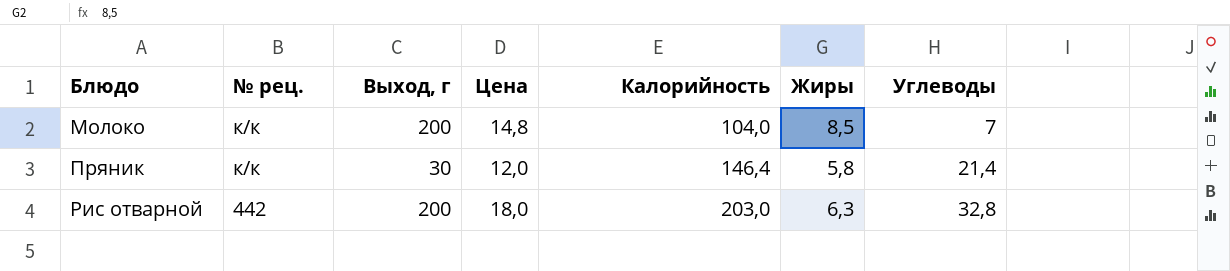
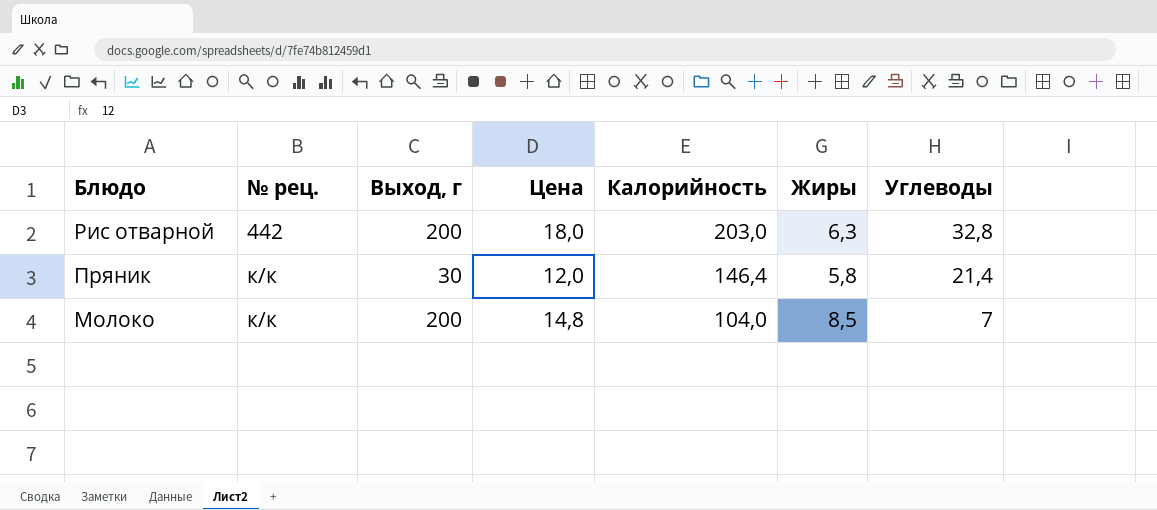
row order: Блюдо ascending -> Блюдо descending

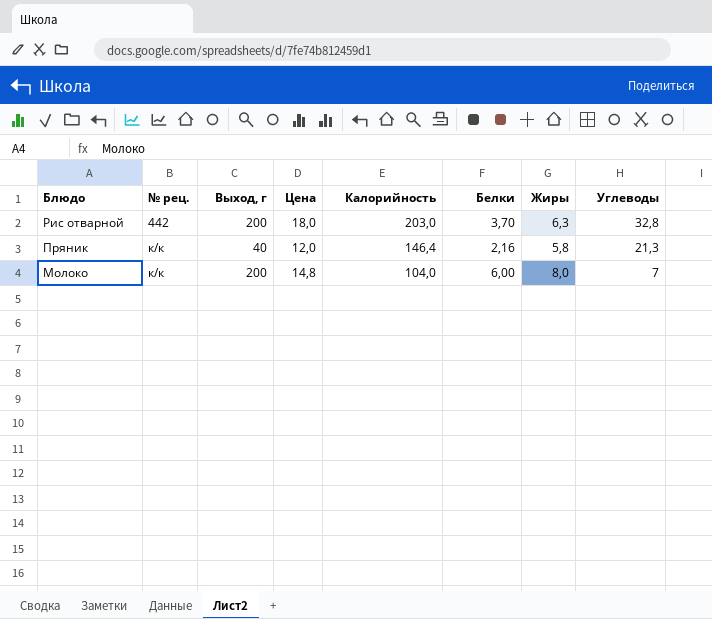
column Белки | position: none -> 6
Пряник | Выход, г: 30 -> 40
Пряник | Углеводы: 21,4 -> 21,3
Молоко | Жиры: 8,5 -> 8,0

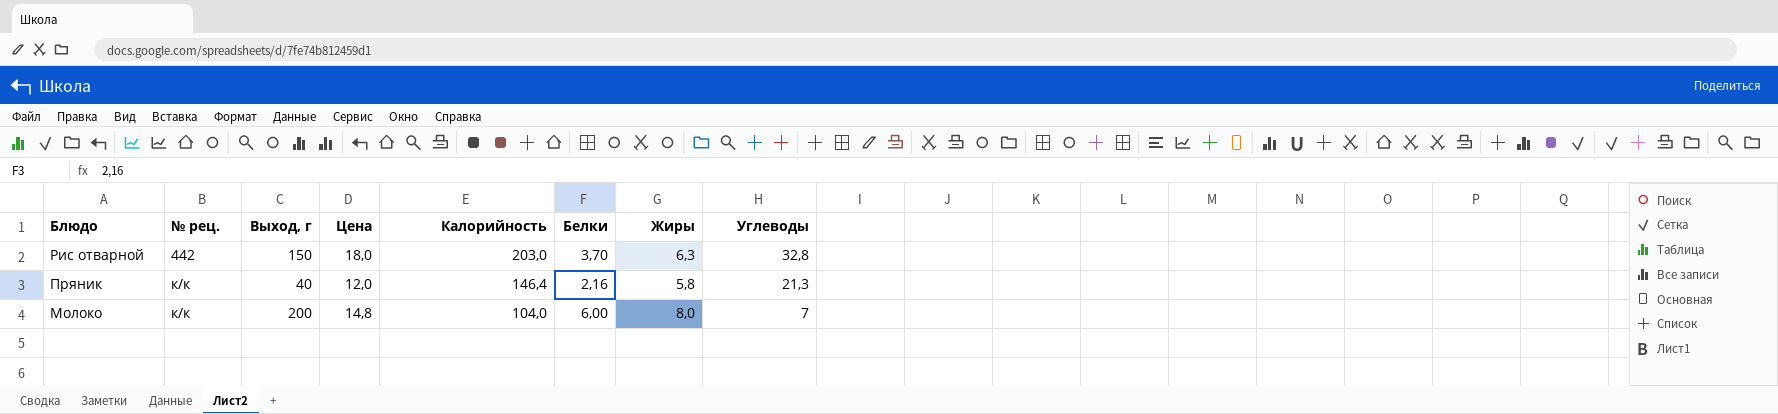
Рис отварной | Выход, г: 200 -> 150

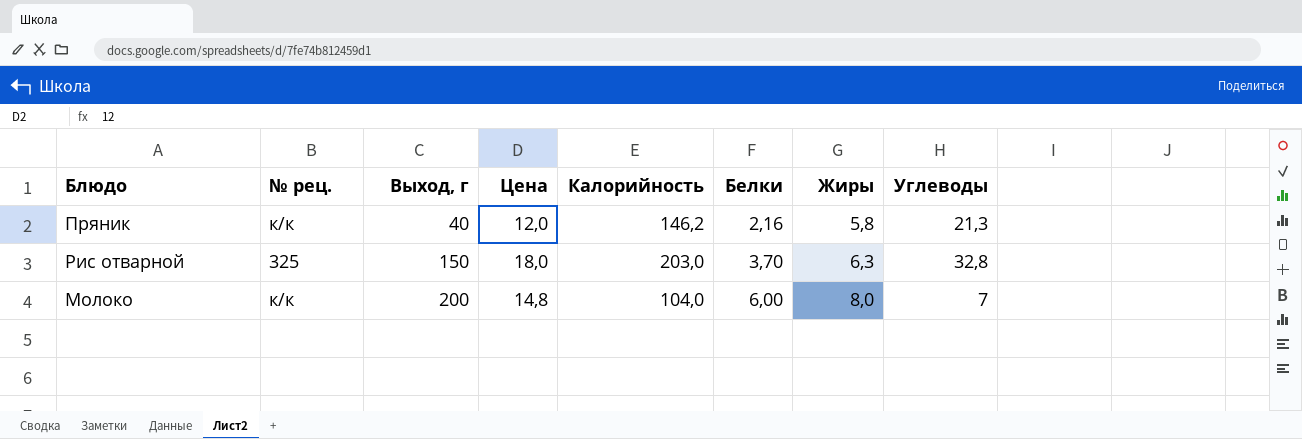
row order: Блюдо descending -> Выход, г ascending
Пряник | Калорийность: 146,4 -> 146,2
Рис отварной | № рец.: 442 -> 325

